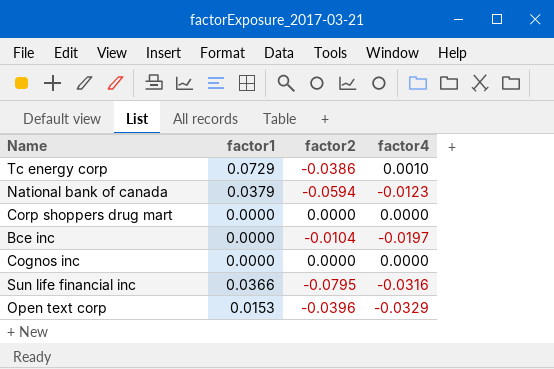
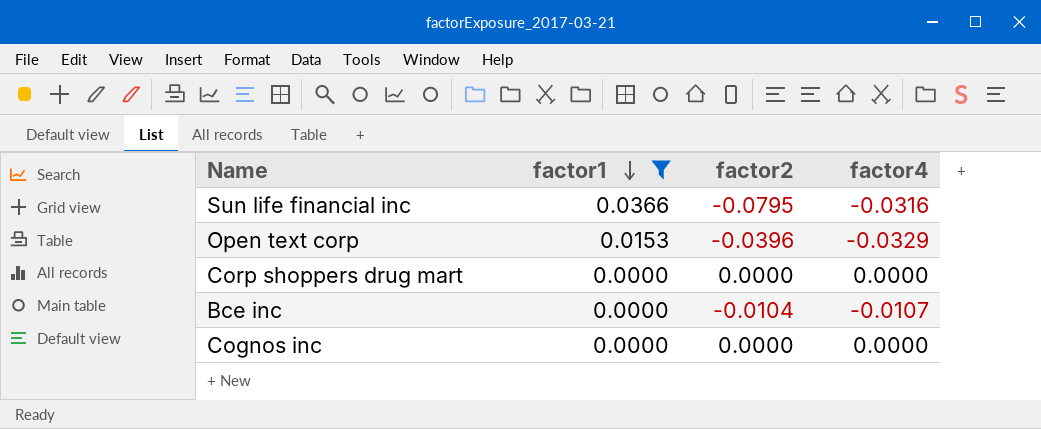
filter: none -> factor1 <= 0.0366
row order: none -> factor1 descending
Bce inc | factor4: -0.0197 -> -0.0107

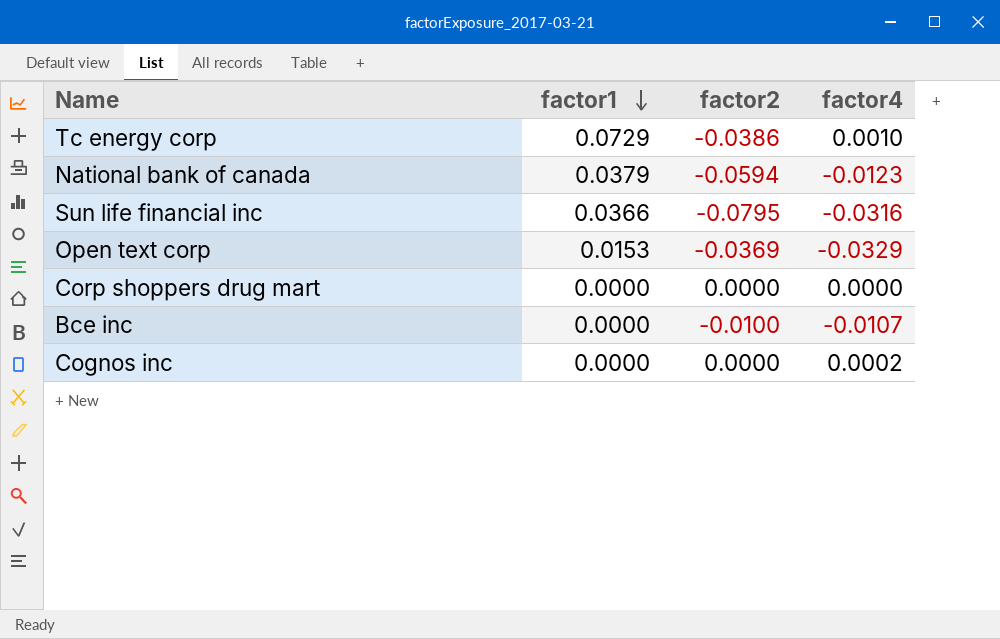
filter: factor1 <= 0.0366 -> none
Open text corp | factor2: -0.0396 -> -0.0369
Bce inc | factor2: -0.0104 -> -0.0100
Cognos inc | factor4: 0.0000 -> 0.0002

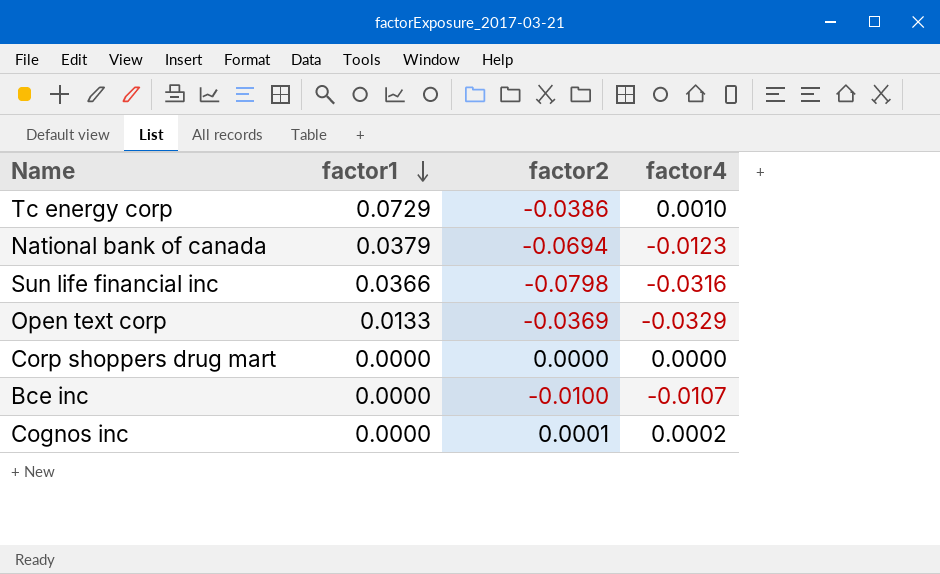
National bank of canada | factor2: -0.0594 -> -0.0694
Sun life financial inc | factor2: -0.0795 -> -0.0798
Open text corp | factor1: 0.0153 -> 0.0133
Cognos inc | factor2: 0.0000 -> 0.0001

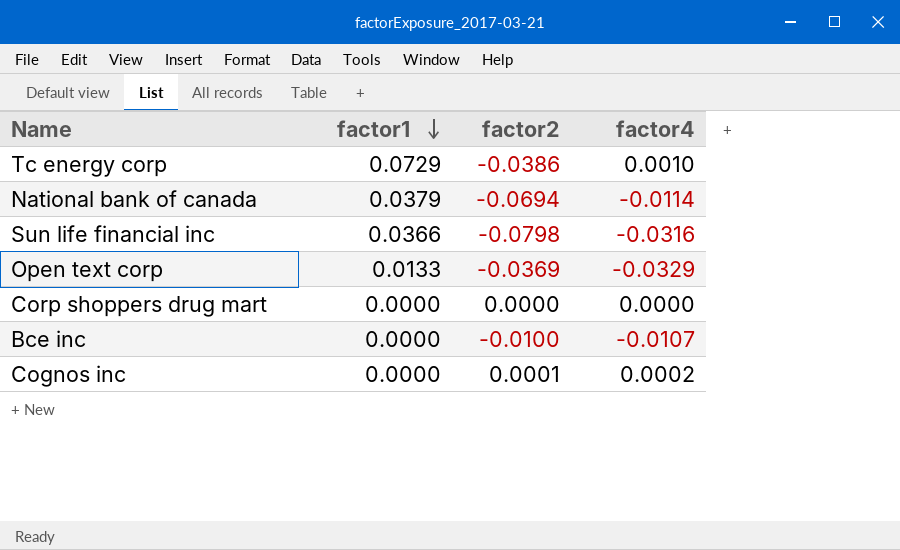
National bank of canada | factor4: -0.0123 -> -0.0114

